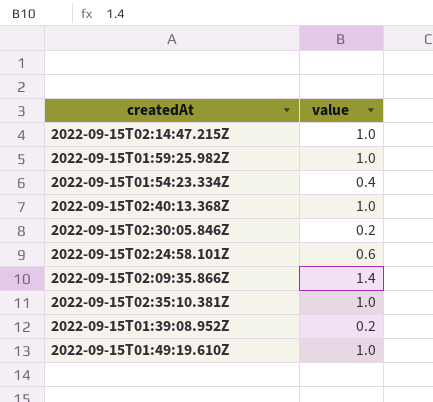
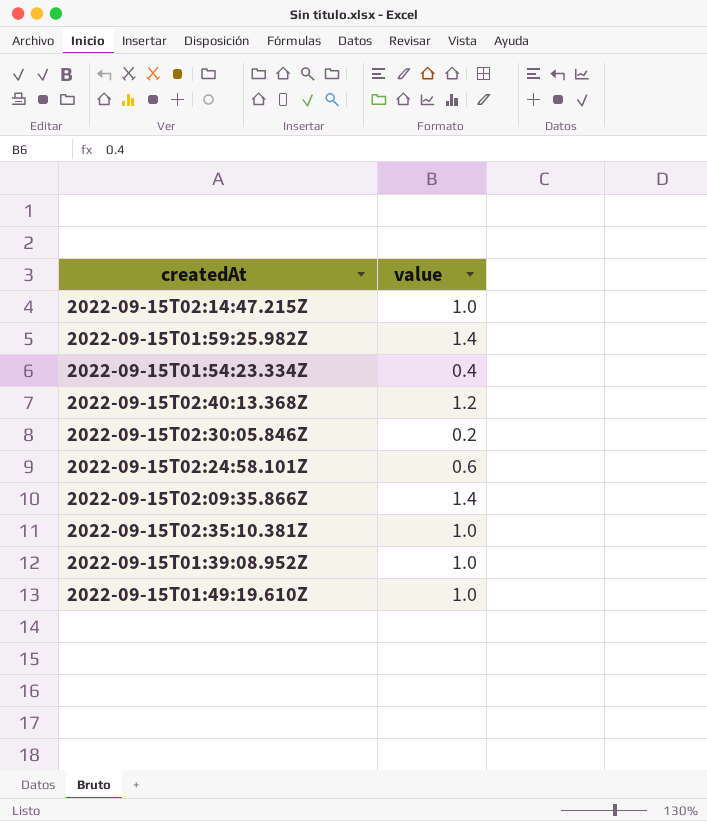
2022-09-15T01:59:25.982Z | value: 1.0 -> 1.4
2022-09-15T02:40:13.368Z | value: 1.0 -> 1.2
2022-09-15T01:39:08.952Z | value: 0.2 -> 1.0

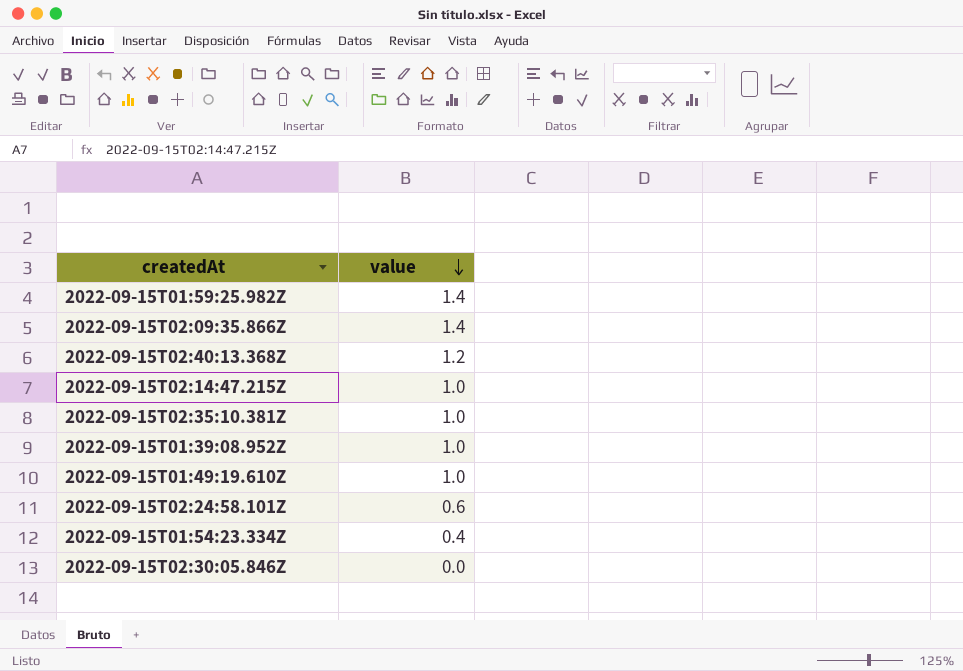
row order: none -> value descending
2022-09-15T02:30:05.846Z | value: 0.2 -> 0.0

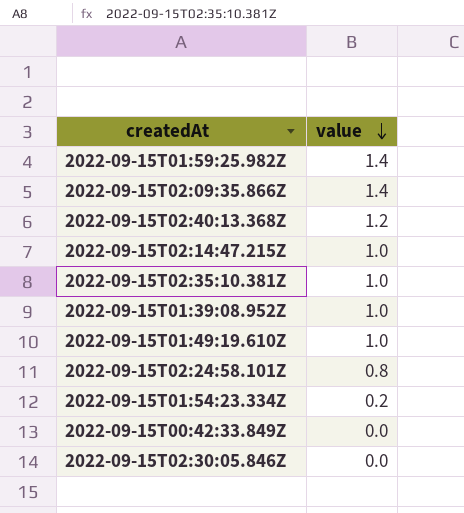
2022-09-15T02:24:58.101Z | value: 0.6 -> 0.8
2022-09-15T01:54:23.334Z | value: 0.4 -> 0.2
row 2022-09-15T00:42:33.849Z: none -> 0.0

